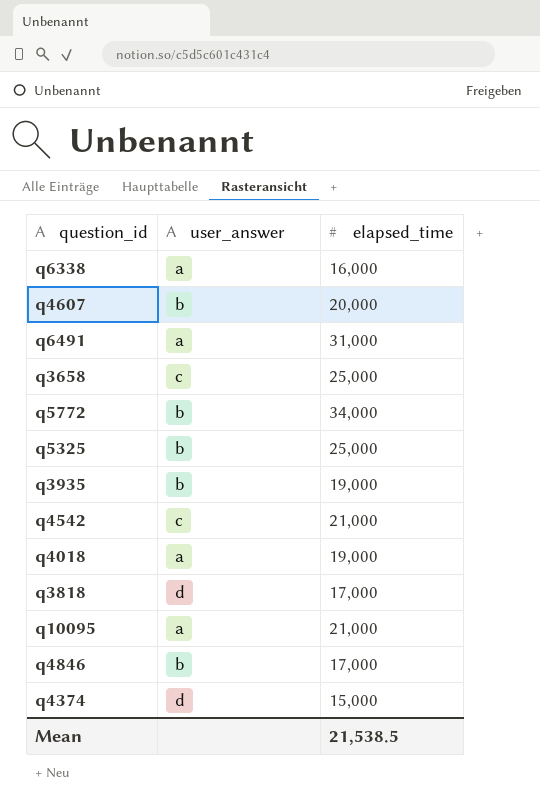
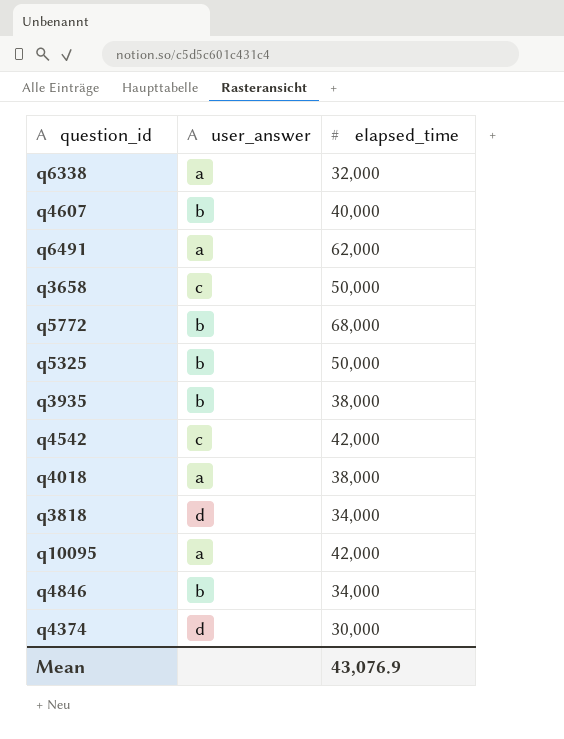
q6338 | elapsed_time: 16,000 -> 32,000
q4607 | elapsed_time: 20,000 -> 40,000
q6491 | elapsed_time: 31,000 -> 62,000
q3658 | elapsed_time: 25,000 -> 50,000
q5772 | elapsed_time: 34,000 -> 68,000
q5325 | elapsed_time: 25,000 -> 50,000
q3935 | elapsed_time: 19,000 -> 38,000
q4542 | elapsed_time: 21,000 -> 42,000
q4018 | elapsed_time: 19,000 -> 38,000
q3818 | elapsed_time: 17,000 -> 34,000
q10095 | elapsed_time: 21,000 -> 42,000
q4846 | elapsed_time: 17,000 -> 34,000
q4374 | elapsed_time: 15,000 -> 30,000
Mean | elapsed_time: 21,538.5 -> 43,076.9

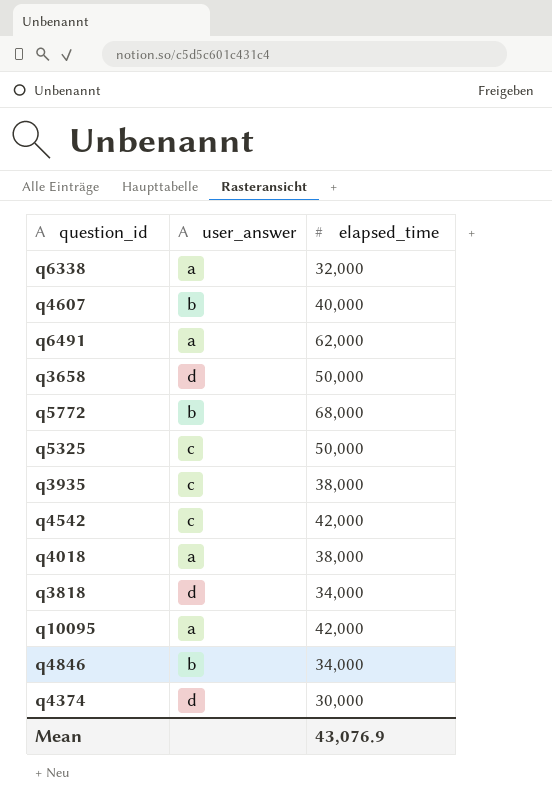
q3658 | user_answer: c -> d
q5325 | user_answer: b -> c
q3935 | user_answer: b -> c

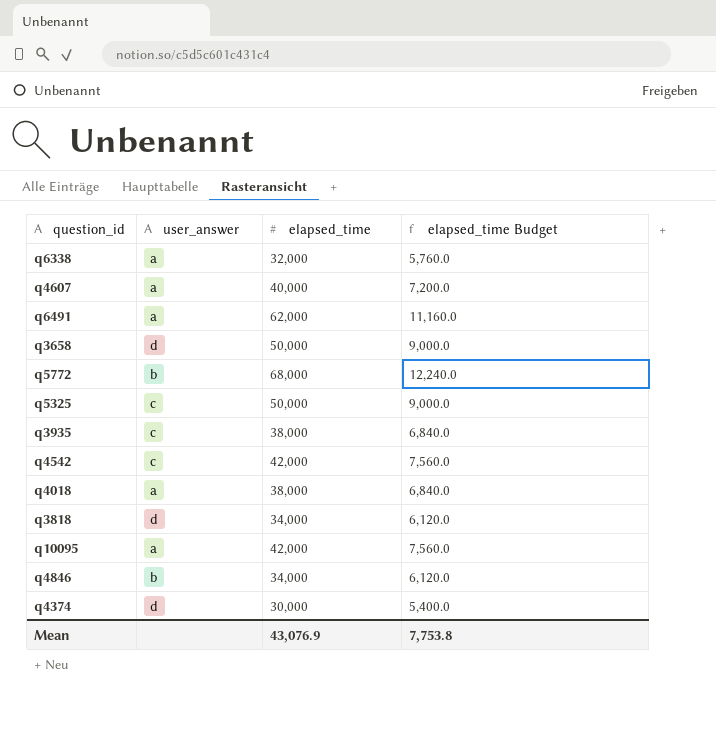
column elapsed_time Budget | formula: none -> [elapsed_time] * 0.18
q4607 | user_answer: b -> a

